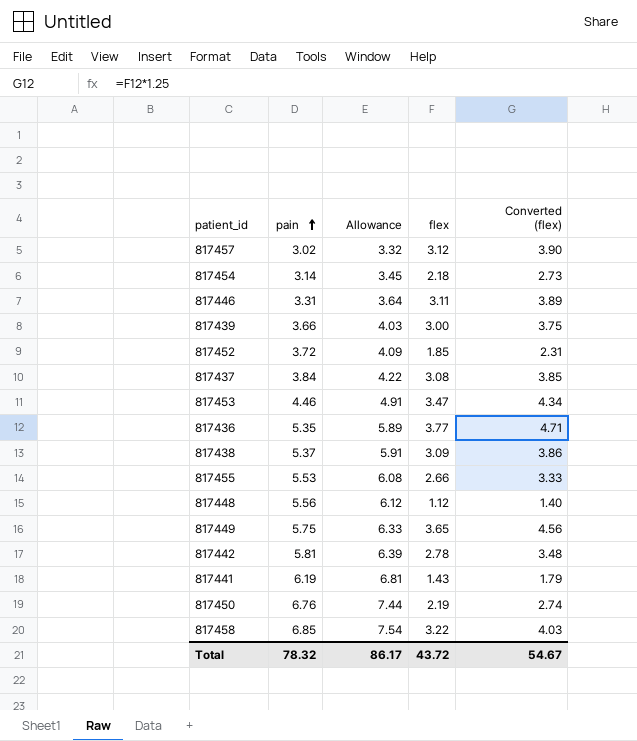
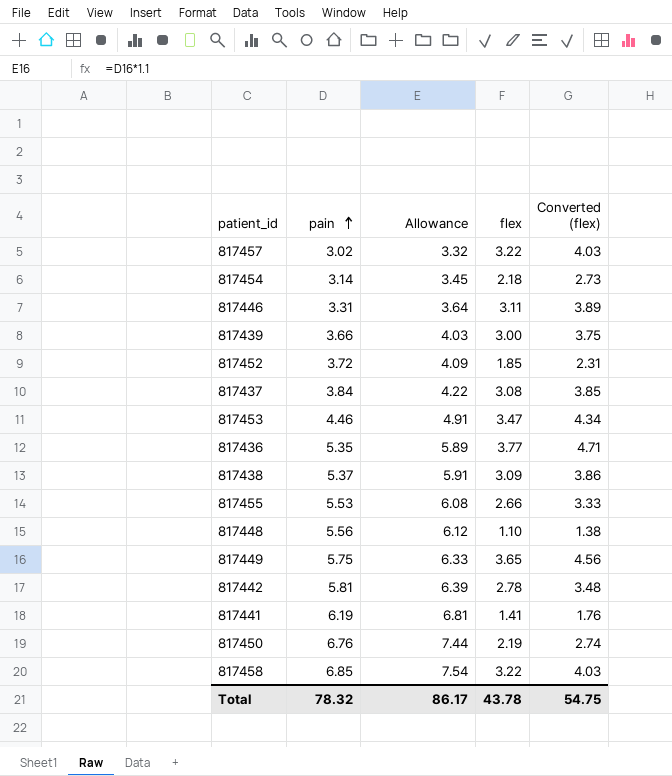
817457 | flex: 3.12 -> 3.22
817457 | Converted (flex): 3.90 -> 4.03
817448 | flex: 1.12 -> 1.10
817448 | Converted (flex): 1.40 -> 1.38
817441 | flex: 1.43 -> 1.41
817441 | Converted (flex): 1.79 -> 1.76
Total | flex: 43.72 -> 43.78
Total | Converted (flex): 54.67 -> 54.75

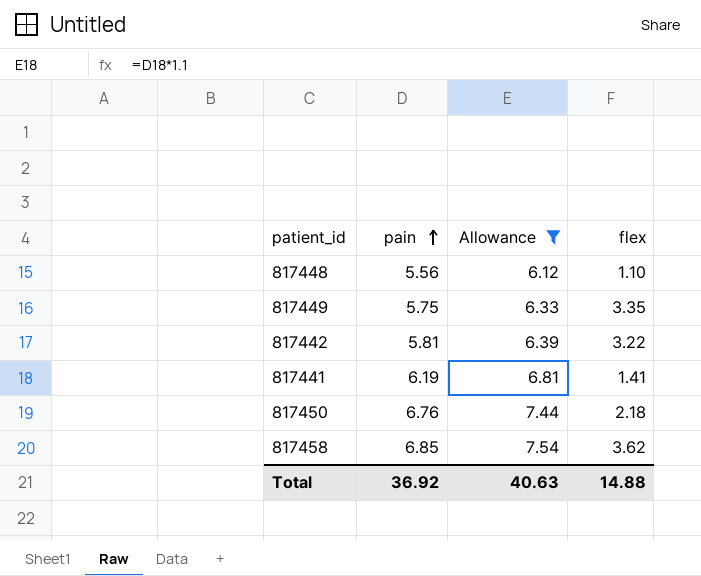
filter: none -> Allowance >= 6.12
column Converted (flex) | formula: [flex] * 1.25 -> none
817449 | flex: 3.65 -> 3.35
817442 | flex: 2.78 -> 3.22
817450 | flex: 2.19 -> 2.18
817458 | flex: 3.22 -> 3.62
Total | pain: 78.32 -> 36.92
Total | Allowance: 86.17 -> 40.63
Total | flex: 43.78 -> 14.88

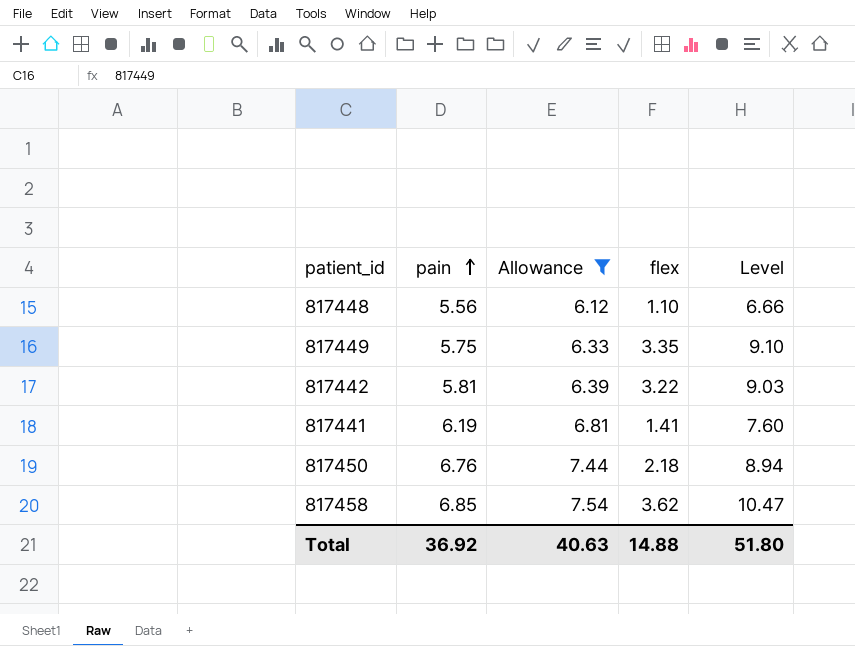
column Level | formula: none -> [pain] + [flex]

